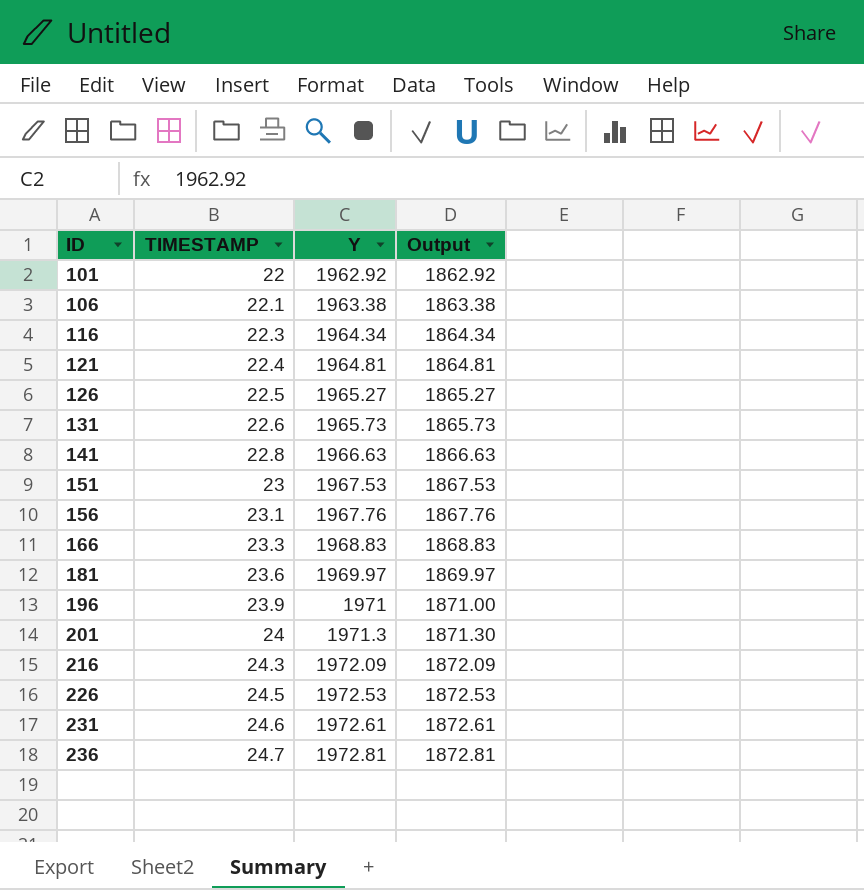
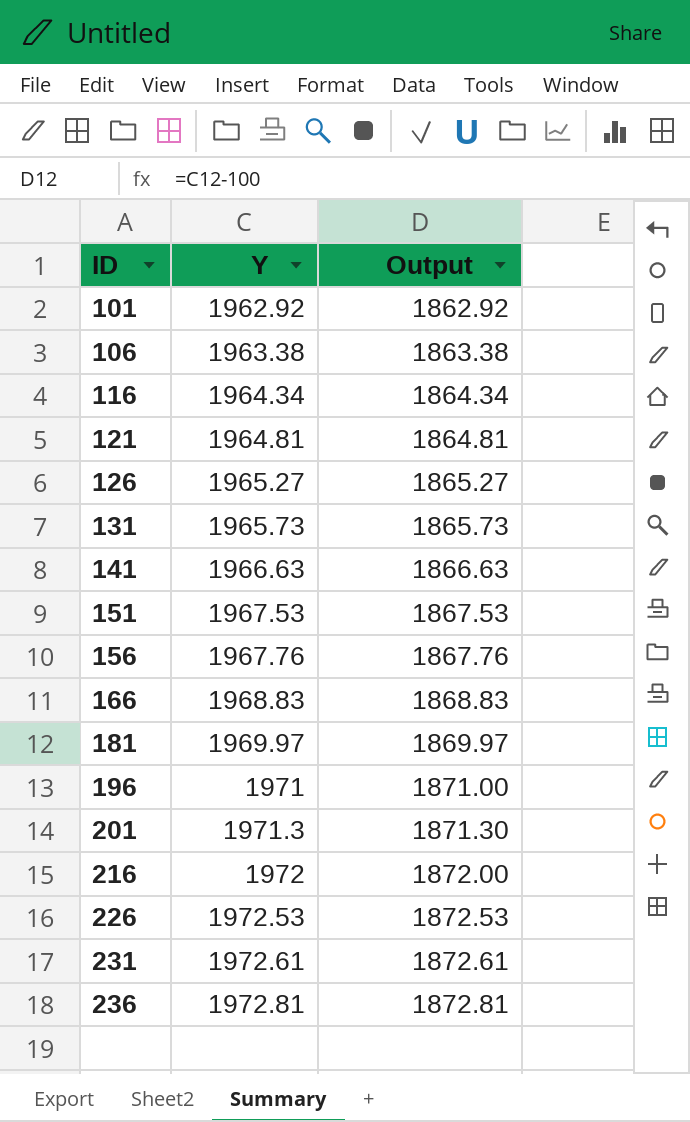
column TIMESTAMP | position: 2 -> none
216 | Y: 1972.09 -> 1972
216 | Output: 1872.09 -> 1872.00

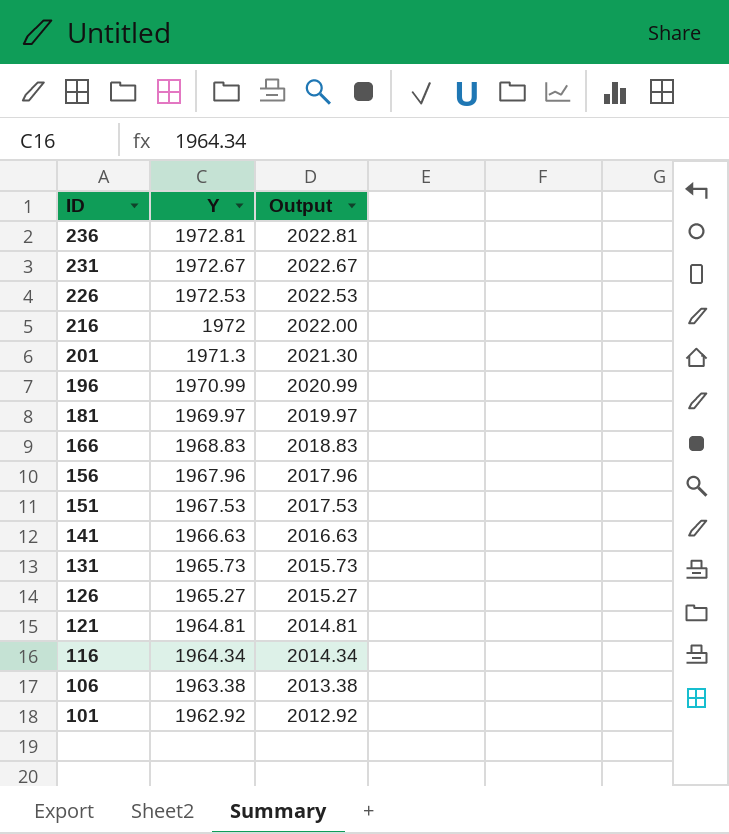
row order: ID ascending -> ID descending
column Output | formula: [Y] - 100 -> [Y] + 50
231 | Y: 1972.61 -> 1972.67
196 | Y: 1971 -> 1970.99
156 | Y: 1967.76 -> 1967.96

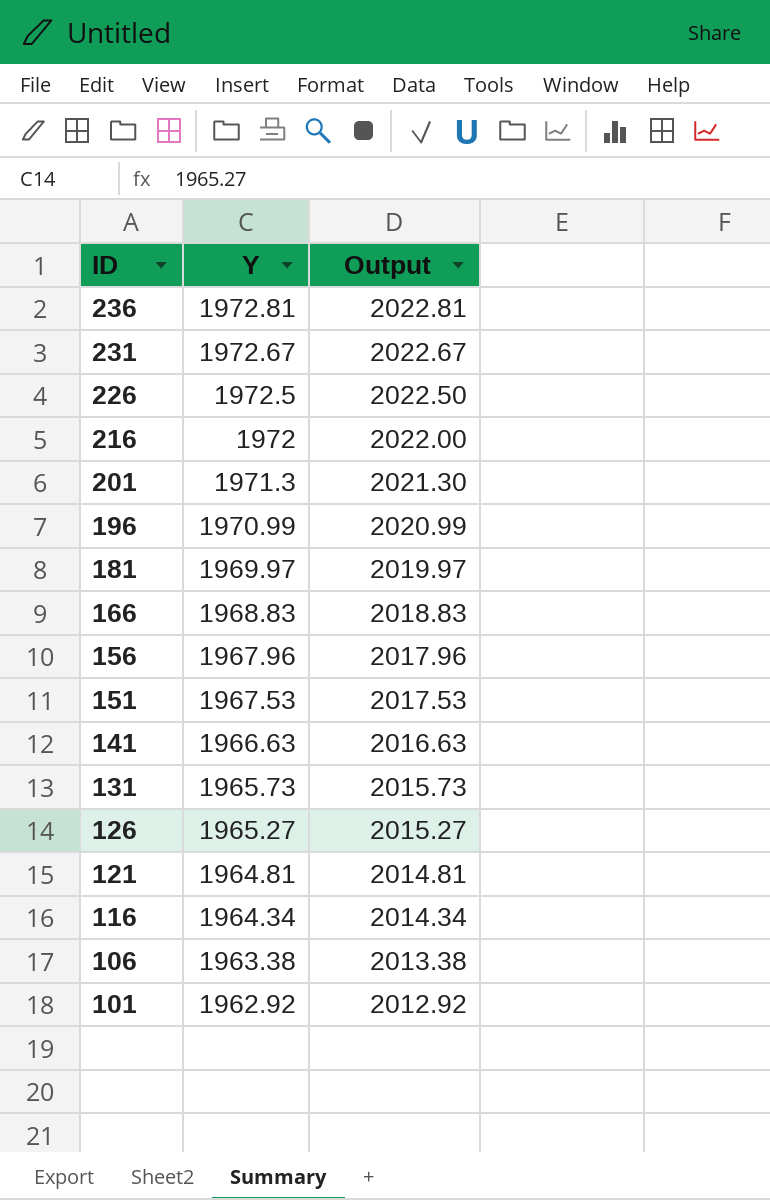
226 | Y: 1972.53 -> 1972.5
226 | Output: 2022.53 -> 2022.50

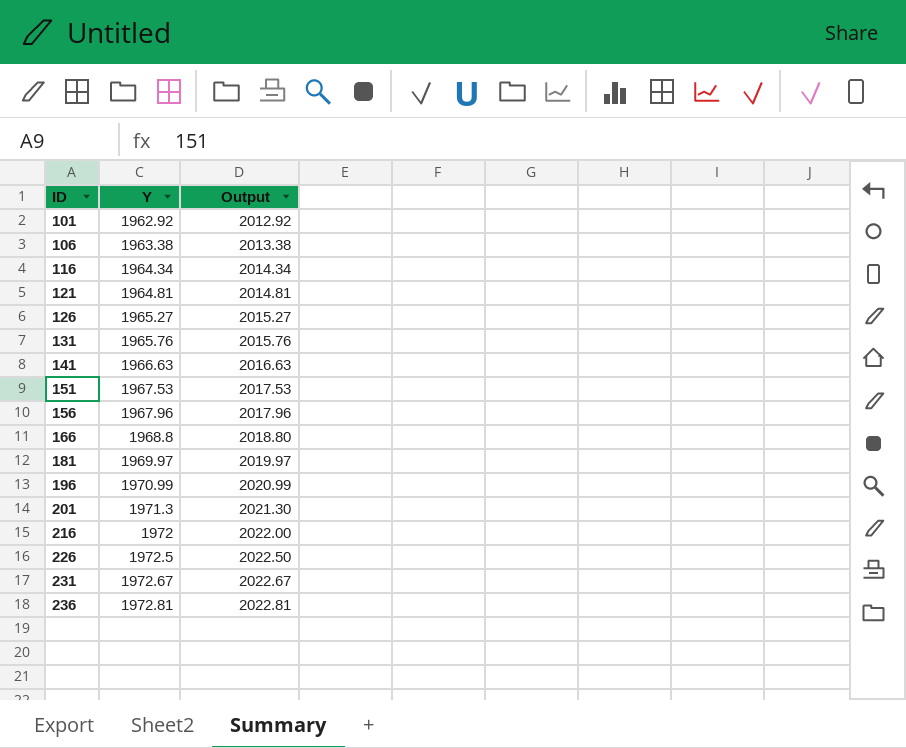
row order: ID descending -> ID ascending
131 | Y: 1965.73 -> 1965.76
131 | Output: 2015.73 -> 2015.76
166 | Y: 1968.83 -> 1968.8
166 | Output: 2018.83 -> 2018.80

